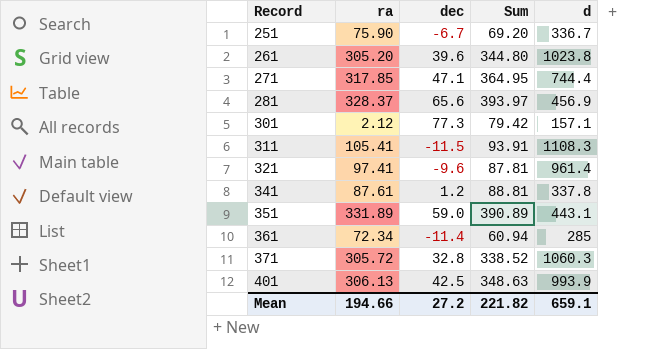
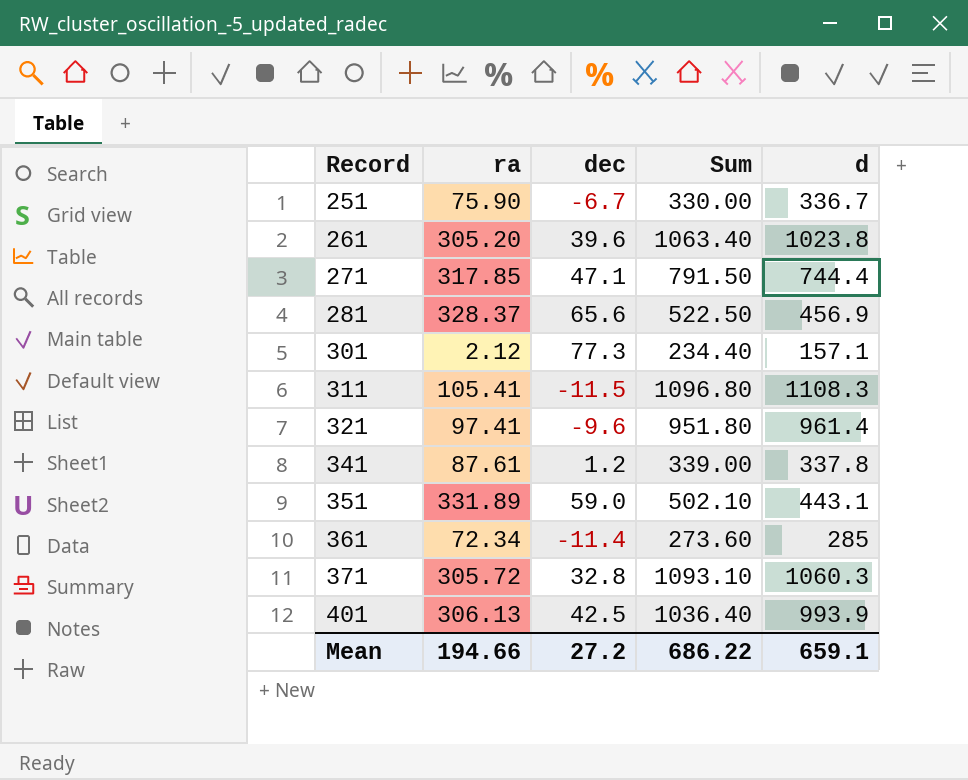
column Sum | formula: [ra] + [dec] -> [dec] + [d]
Mean | Sum: 221.82 -> 686.22

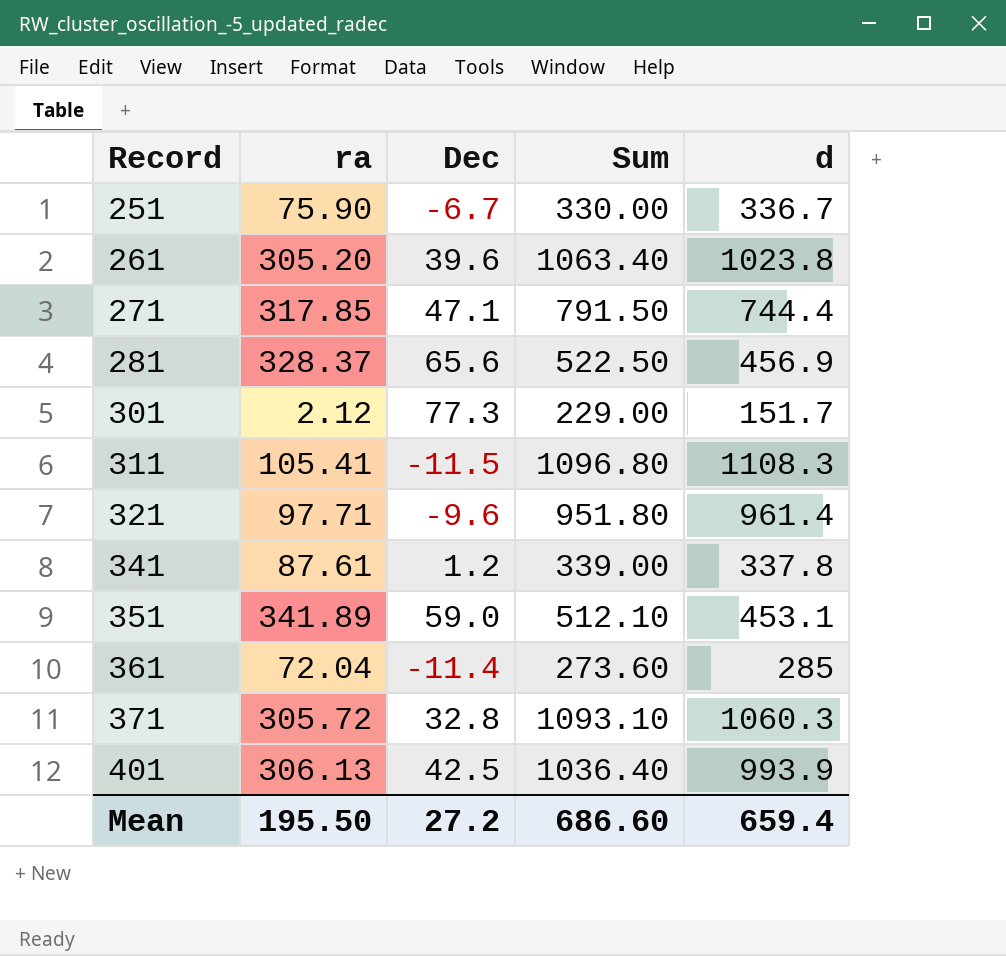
column name: dec -> Dec
301 | Sum: 234.40 -> 229.00
301 | d: 157.1 -> 151.7
321 | ra: 97.41 -> 97.71
351 | ra: 331.89 -> 341.89
351 | Sum: 502.10 -> 512.10
351 | d: 443.1 -> 453.1
361 | ra: 72.34 -> 72.04
Mean | ra: 194.66 -> 195.50
Mean | Sum: 686.22 -> 686.60
Mean | d: 659.1 -> 659.4

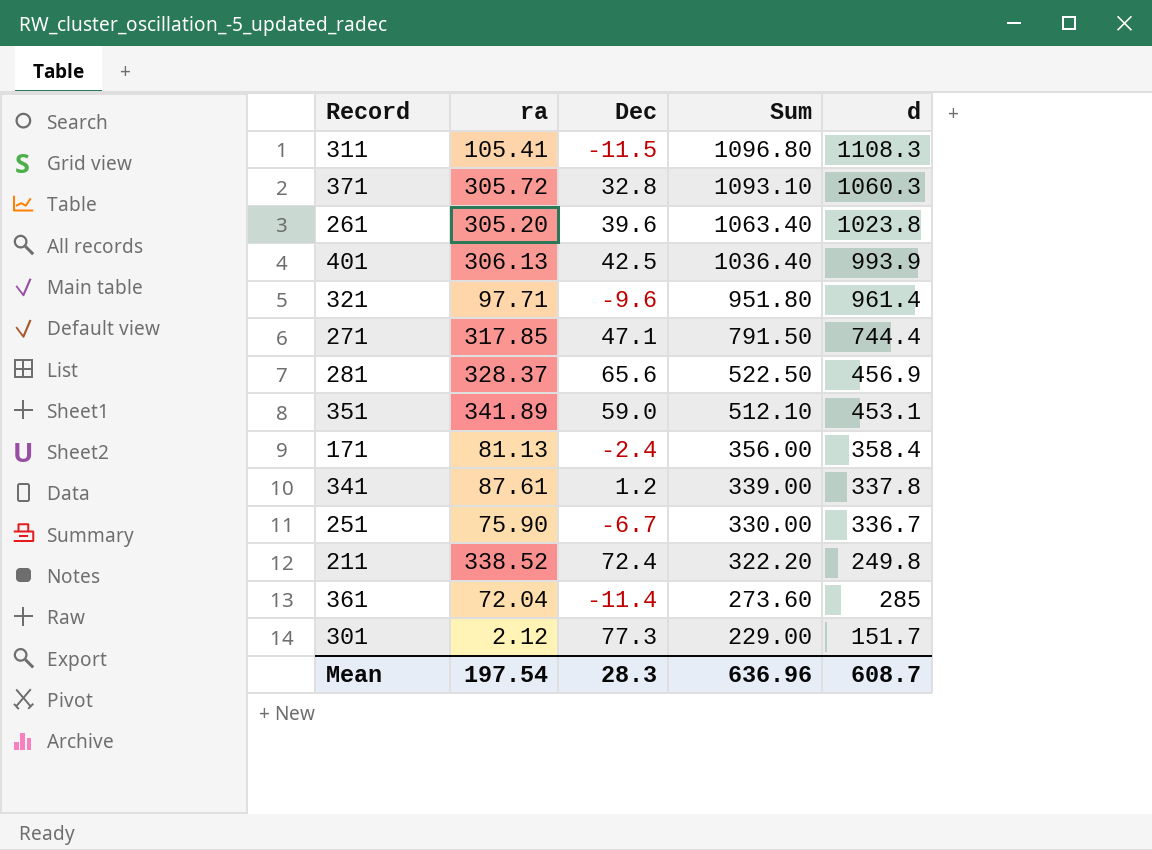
row order: Record ascending -> Sum descending
row 171: none -> 81.13 | -2.4 | 356.00 | 358.4
row 211: none -> 338.52 | 72.4 | 322.20 | 249.8
Mean | ra: 195.50 -> 197.54
Mean | Dec: 27.2 -> 28.3
Mean | Sum: 686.60 -> 636.96
Mean | d: 659.4 -> 608.7

